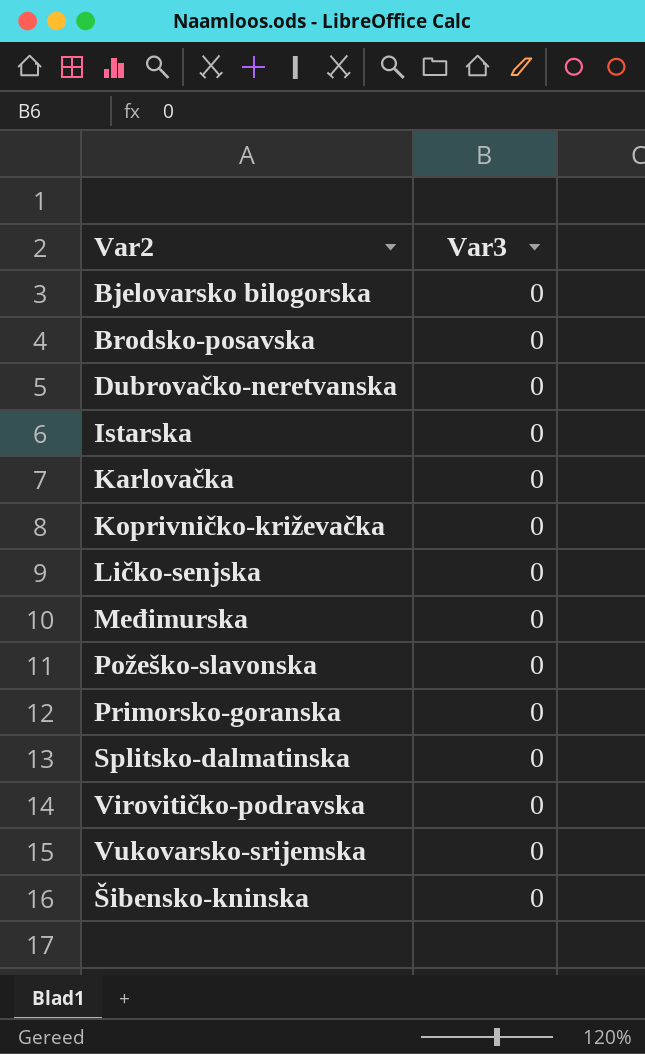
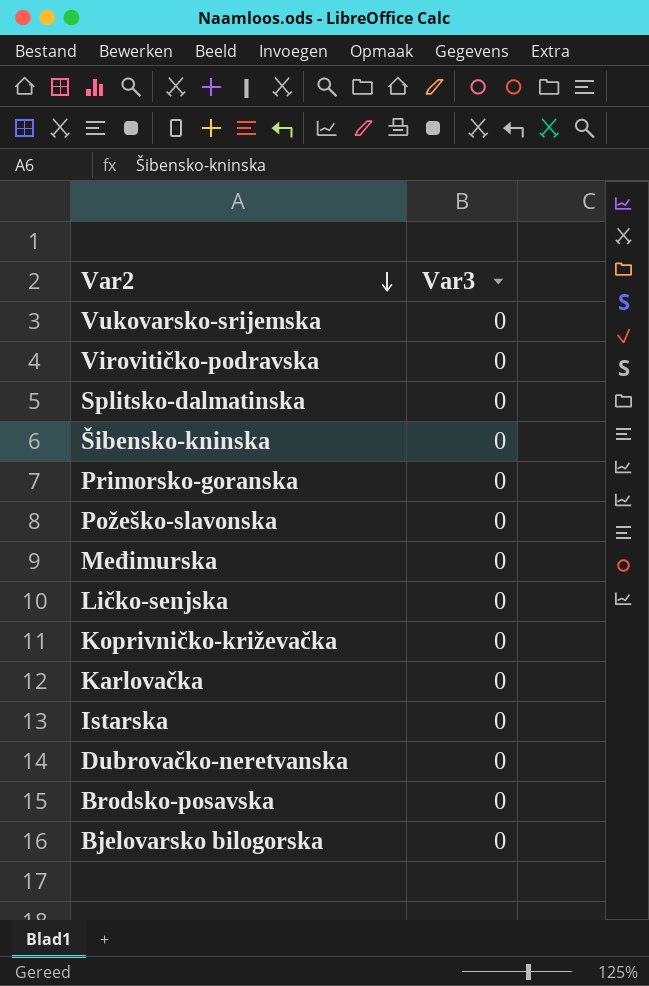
row order: none -> Var2 descending

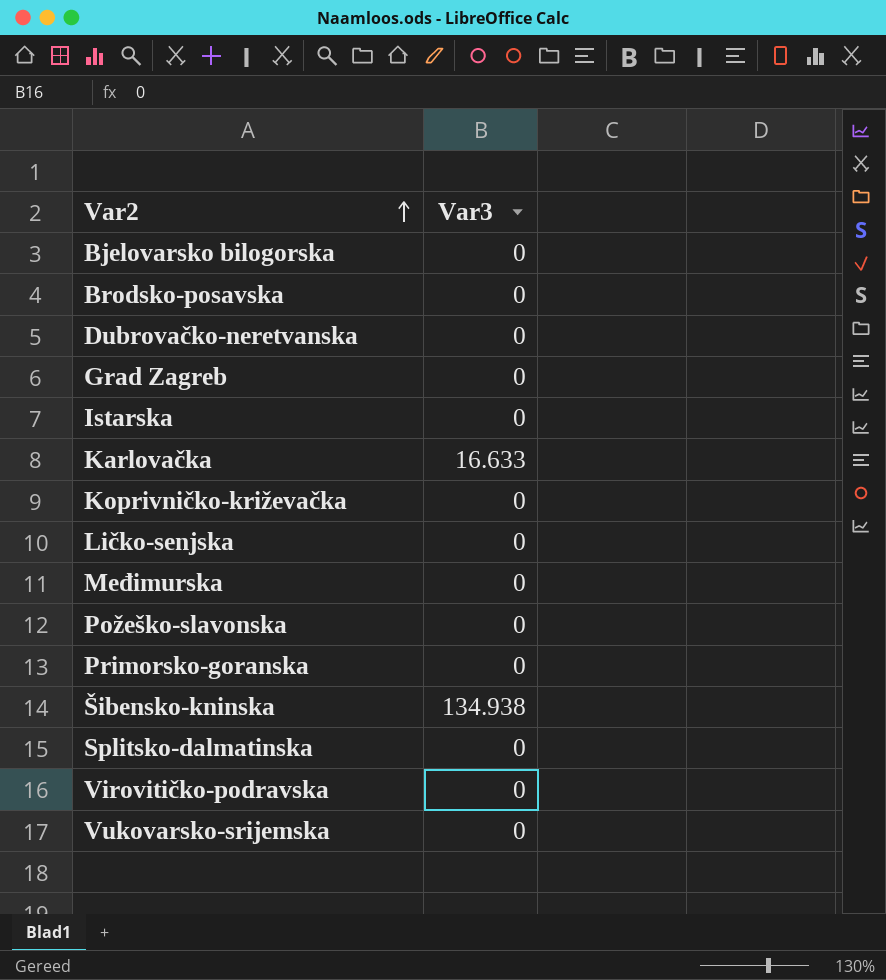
row order: Var2 descending -> Var2 ascending
row Grad Zagreb: none -> 0
Karlovačka | Var3: 0 -> 16.633
Šibensko-kninska | Var3: 0 -> 134.938

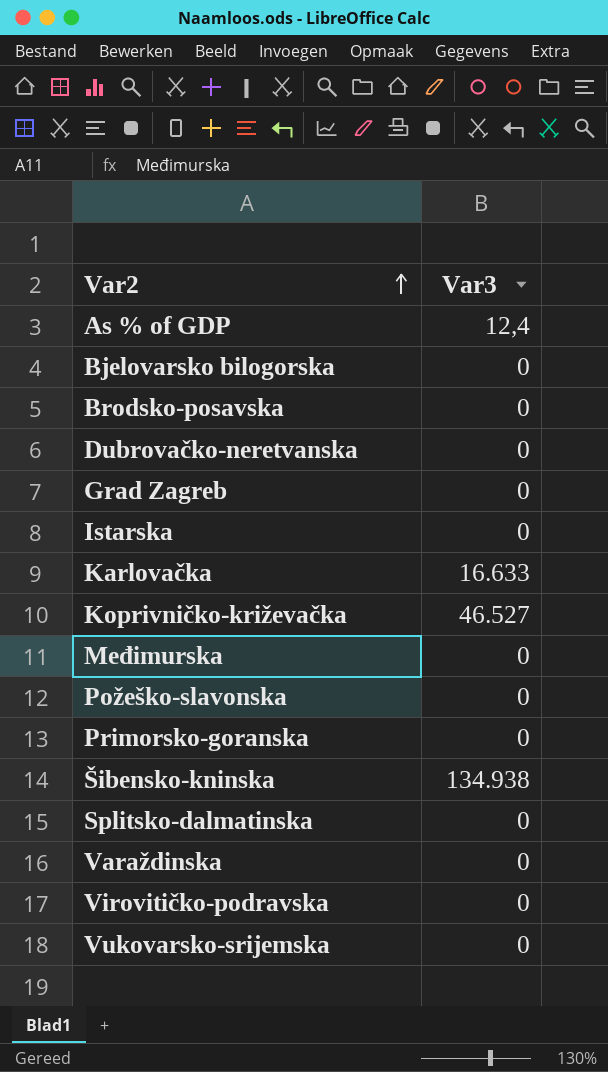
row Ličko-senjska: 0 -> none
row As % of GDP: none -> 12,4
Koprivničko-križevačka | Var3: 0 -> 46.527
row Varaždinska: none -> 0

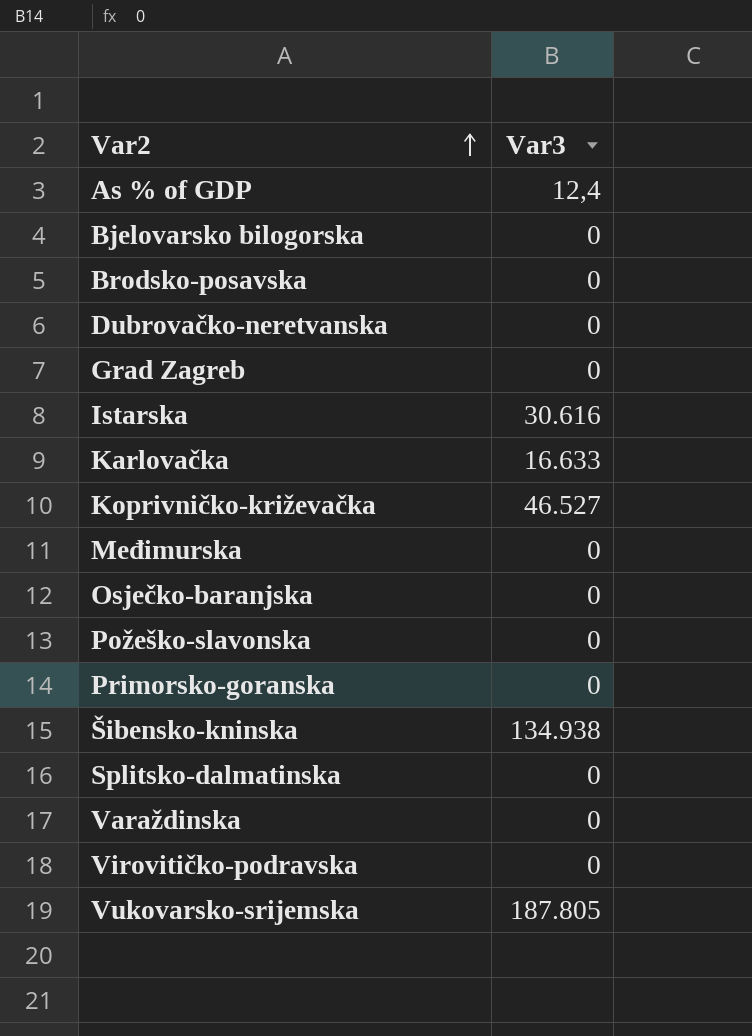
Istarska | Var3: 0 -> 30.616
row Osječko-baranjska: none -> 0
Vukovarsko-srijemska | Var3: 0 -> 187.805

